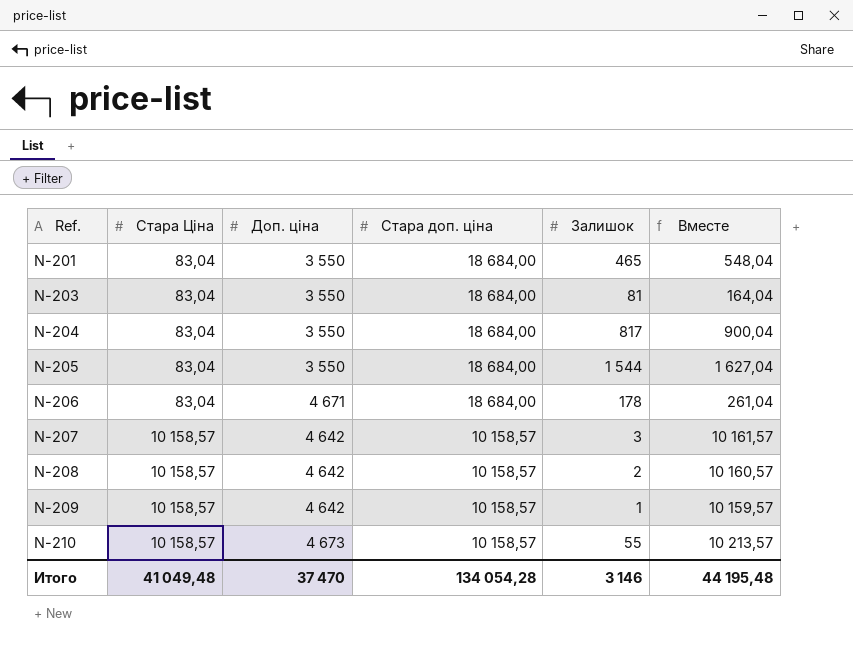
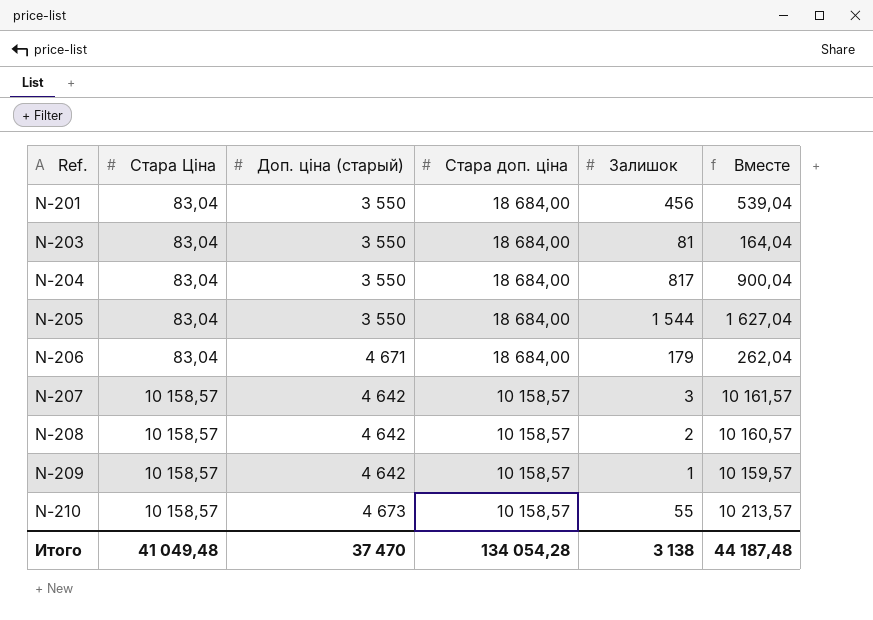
column name: Доп. ціна -> Доп. ціна (старый)
N-201 | Залишок: 465 -> 456
N-201 | Вместе: 548,04 -> 539,04
N-206 | Залишок: 178 -> 179
N-206 | Вместе: 261,04 -> 262,04
Итого | Залишок: 3 146 -> 3 138
Итого | Вместе: 44 195,48 -> 44 187,48

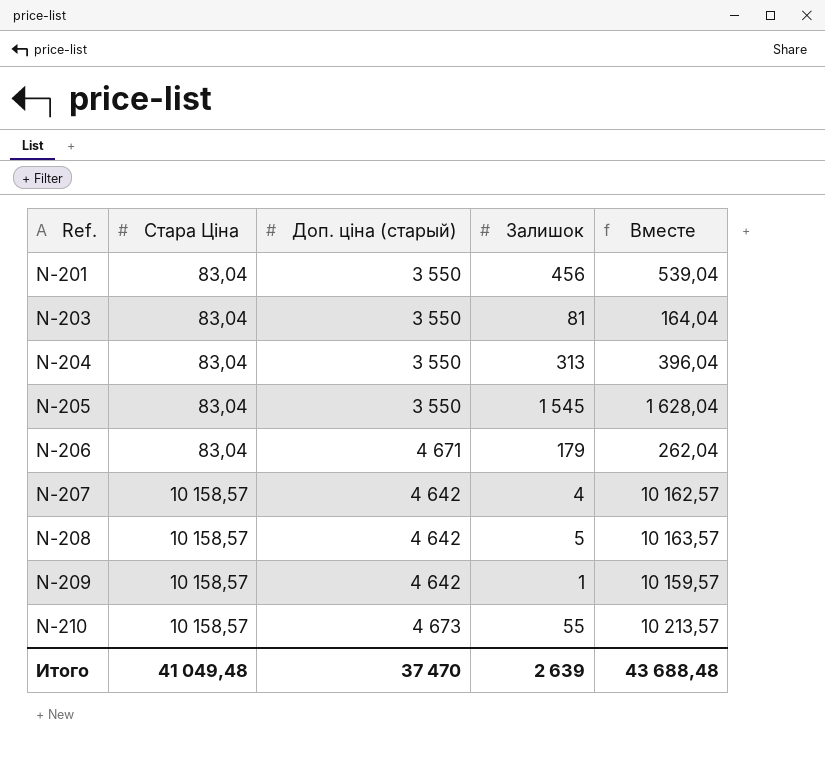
column Стара доп. ціна | position: 4 -> none
N-204 | Залишок: 817 -> 313
N-204 | Вместе: 900,04 -> 396,04
N-205 | Залишок: 1 544 -> 1 545
N-205 | Вместе: 1 627,04 -> 1 628,04
N-207 | Залишок: 3 -> 4
N-207 | Вместе: 10 161,57 -> 10 162,57
N-208 | Залишок: 2 -> 5
N-208 | Вместе: 10 160,57 -> 10 163,57
Итого | Залишок: 3 138 -> 2 639
Итого | Вместе: 44 187,48 -> 43 688,48

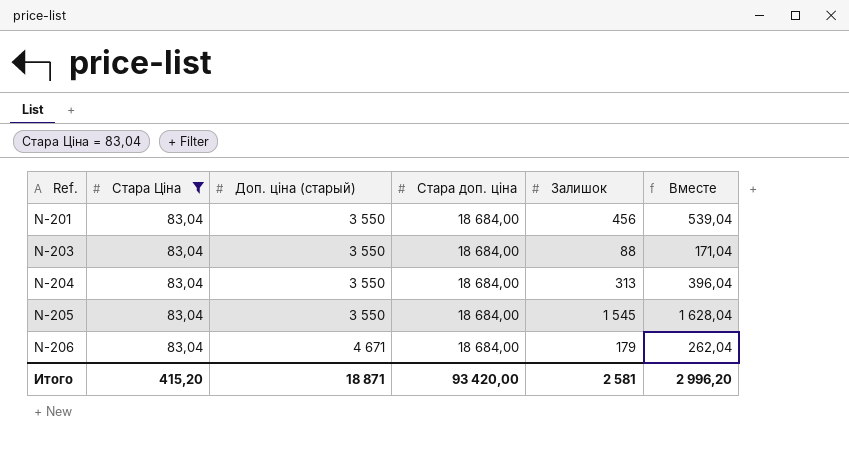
filter: none -> Стара Ціна = 83,04
column Стара доп. ціна | position: none -> 4
N-203 | Залишок: 81 -> 88
N-203 | Вместе: 164,04 -> 171,04
Итого | Стара Ціна: 41 049,48 -> 415,20
Итого | Доп. ціна (старый): 37 470 -> 18 871
Итого | Залишок: 2 639 -> 2 581
Итого | Вместе: 43 688,48 -> 2 996,20

